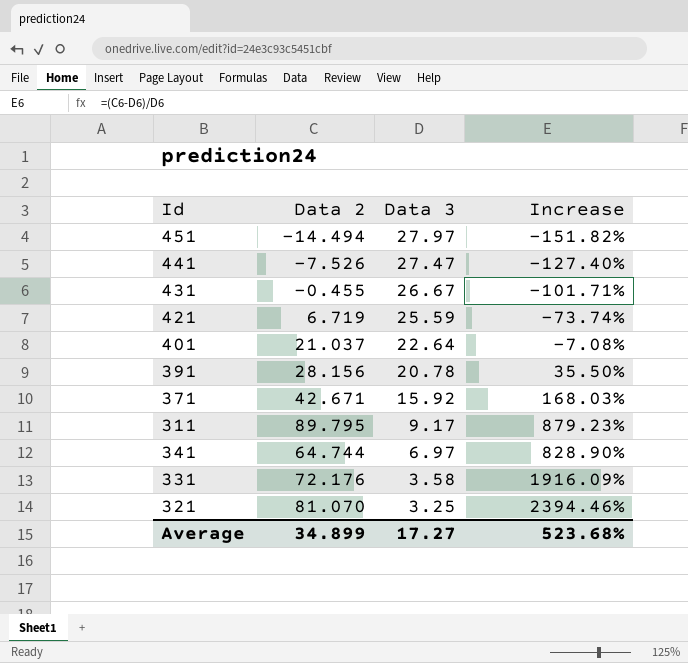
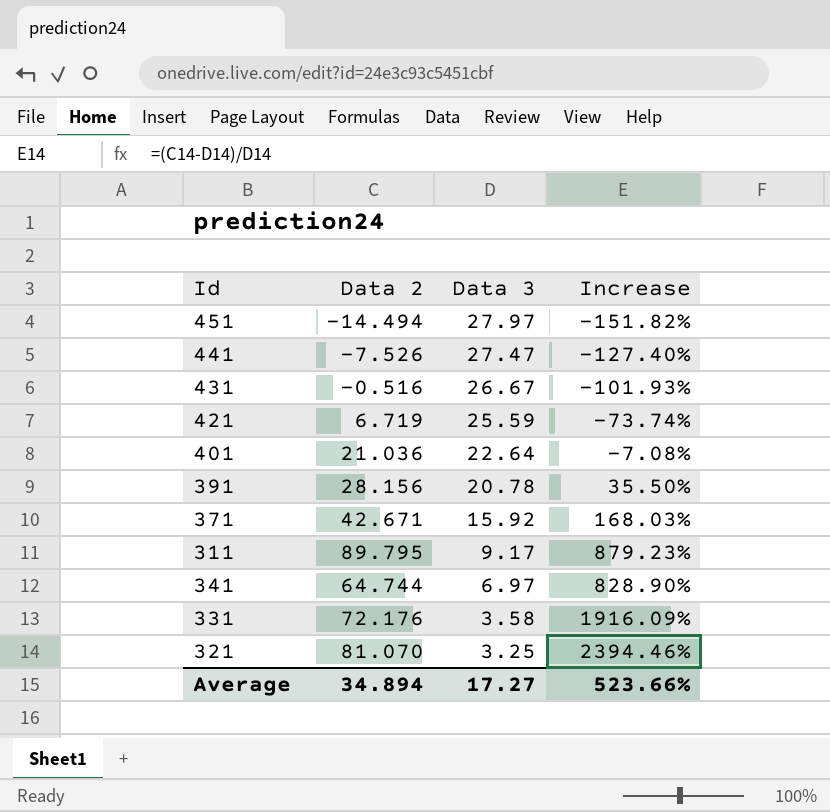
431 | Data 2: -0.455 -> -0.516
431 | Increase: -101.71% -> -101.93%
401 | Data 2: 21.037 -> 21.036
Average | Data 2: 34.899 -> 34.894
Average | Increase: 523.68% -> 523.66%

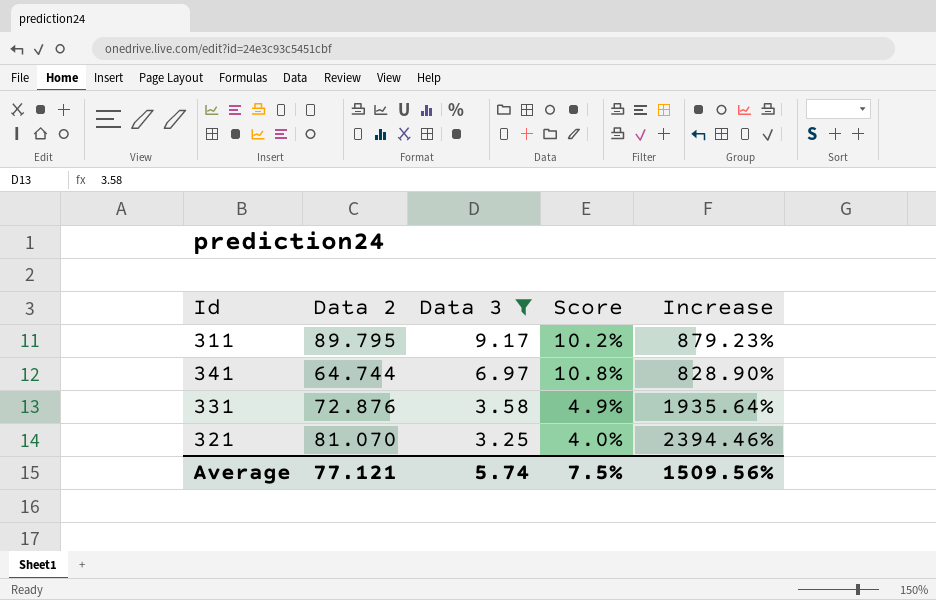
filter: none -> Data 3 <= 9.17
column Score | formula: none -> [Data 3] / [Data 2]
331 | Data 2: 72.176 -> 72.876
331 | Increase: 1916.09% -> 1935.64%
Average | Data 2: 34.894 -> 77.121
Average | Data 3: 17.27 -> 5.74
Average | Increase: 523.66% -> 1509.56%

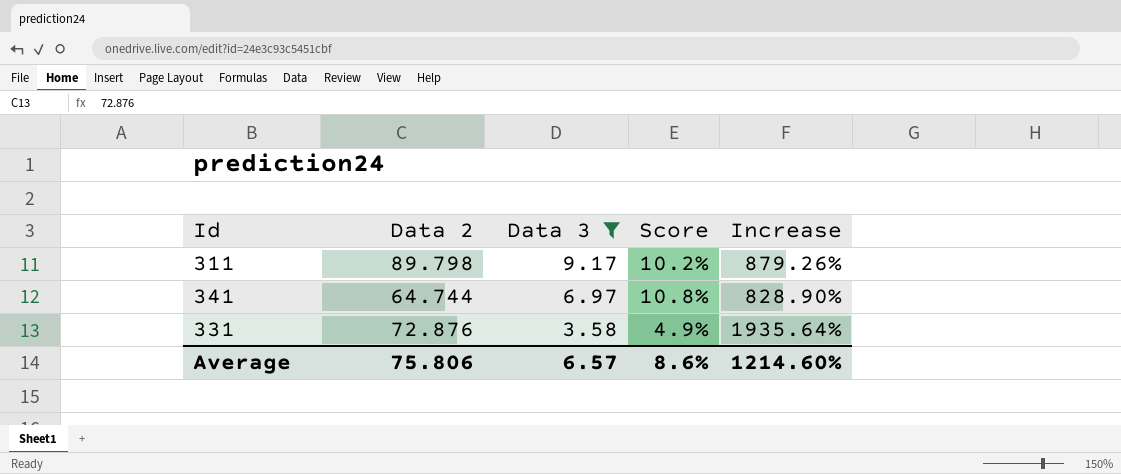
row 321: 81.070 | 3.25 | 4.0% | 2394.46% -> none
311 | Data 2: 89.795 -> 89.798
311 | Increase: 879.23% -> 879.26%
Average | Data 2: 77.121 -> 75.806
Average | Data 3: 5.74 -> 6.57
Average | Score: 7.5% -> 8.6%
Average | Increase: 1509.56% -> 1214.60%

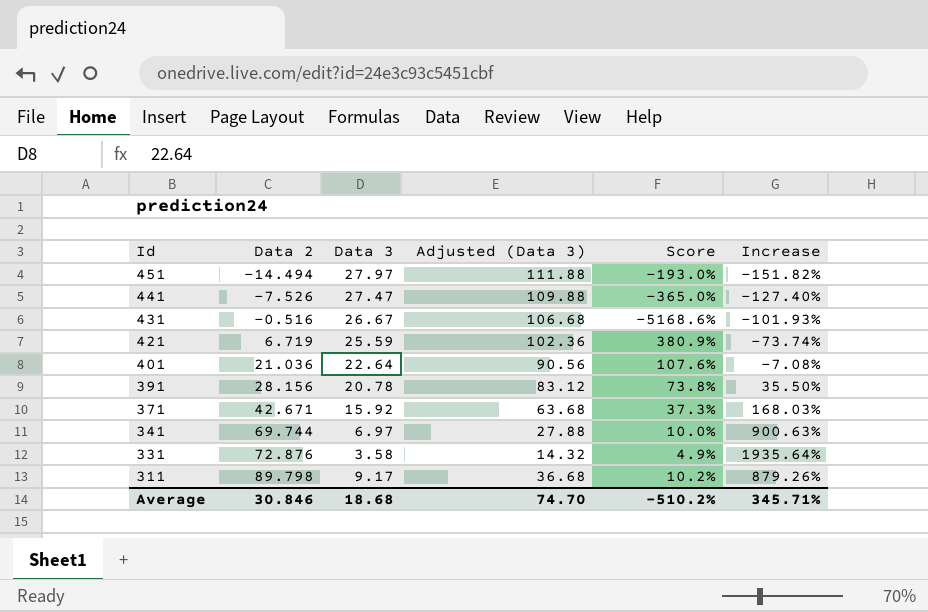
filter: Data 3 <= 9.17 -> none
row order: Data 3 descending -> Id descending
column Adjusted (Data 3) | formula: none -> [Data 3] * 4
341 | Data 2: 64.744 -> 69.744
341 | Score: 10.8% -> 10.0%
341 | Increase: 828.90% -> 900.63%
Average | Data 2: 75.806 -> 30.846
Average | Data 3: 6.57 -> 18.68
Average | Score: 8.6% -> -510.2%
Average | Increase: 1214.60% -> 345.71%

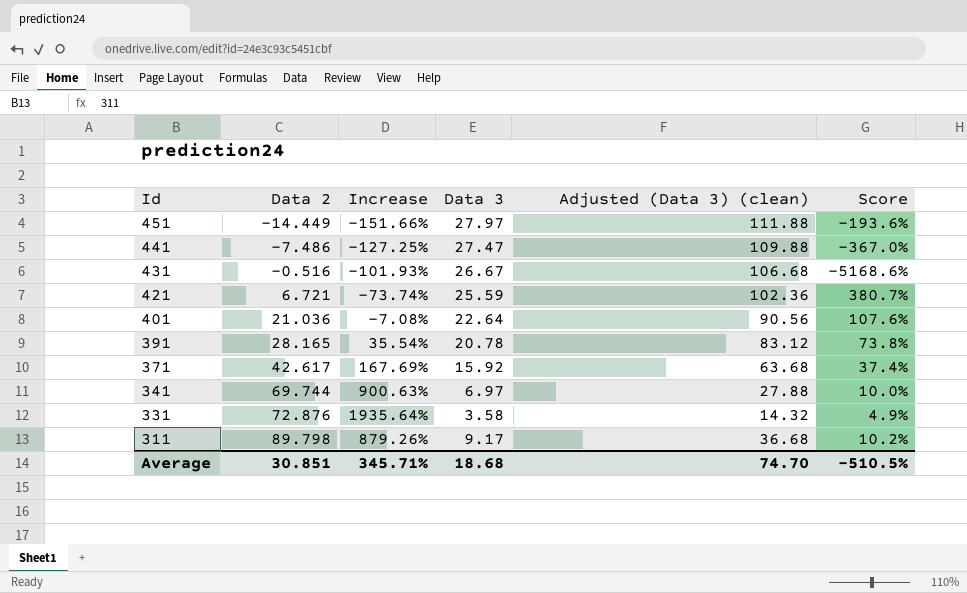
column Increase | position: 6 -> 3
column name: Adjusted (Data 3) -> Adjusted (Data 3) (clean)
451 | Data 2: -14.494 -> -14.449
451 | Increase: -151.82% -> -151.66%
451 | Score: -193.0% -> -193.6%
441 | Data 2: -7.526 -> -7.486
441 | Increase: -127.40% -> -127.25%
441 | Score: -365.0% -> -367.0%
421 | Data 2: 6.719 -> 6.721
421 | Score: 380.9% -> 380.7%
391 | Data 2: 28.156 -> 28.165
391 | Increase: 35.50% -> 35.54%
371 | Data 2: 42.671 -> 42.617
371 | Increase: 168.03% -> 167.69%
371 | Score: 37.3% -> 37.4%
Average | Data 2: 30.846 -> 30.851
Average | Score: -510.2% -> -510.5%

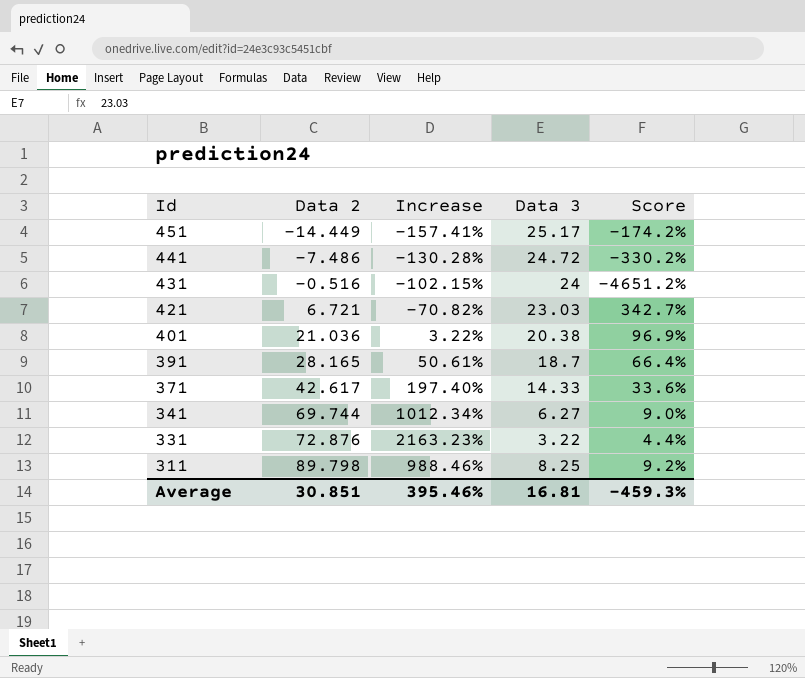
column Adjusted (Data 3) (clean) | formula: [Data 3] * 4 -> none
451 | Increase: -151.66% -> -157.41%
451 | Data 3: 27.97 -> 25.17
451 | Score: -193.6% -> -174.2%
441 | Increase: -127.25% -> -130.28%
441 | Data 3: 27.47 -> 24.72
441 | Score: -367.0% -> -330.2%
431 | Increase: -101.93% -> -102.15%
431 | Data 3: 26.67 -> 24
431 | Score: -5168.6% -> -4651.2%
421 | Increase: -73.74% -> -70.82%
421 | Data 3: 25.59 -> 23.03
421 | Score: 380.7% -> 342.7%
401 | Increase: -7.08% -> 3.22%
401 | Data 3: 22.64 -> 20.38
401 | Score: 107.6% -> 96.9%
391 | Increase: 35.54% -> 50.61%
391 | Data 3: 20.78 -> 18.7
391 | Score: 73.8% -> 66.4%
371 | Increase: 167.69% -> 197.40%
371 | Data 3: 15.92 -> 14.33
371 | Score: 37.4% -> 33.6%
341 | Increase: 900.63% -> 1012.34%
341 | Data 3: 6.97 -> 6.27
341 | Score: 10.0% -> 9.0%
331 | Increase: 1935.64% -> 2163.23%
331 | Data 3: 3.58 -> 3.22
331 | Score: 4.9% -> 4.4%
311 | Increase: 879.26% -> 988.46%
311 | Data 3: 9.17 -> 8.25
311 | Score: 10.2% -> 9.2%
Average | Increase: 345.71% -> 395.46%
Average | Data 3: 18.68 -> 16.81
Average | Score: -510.5% -> -459.3%

